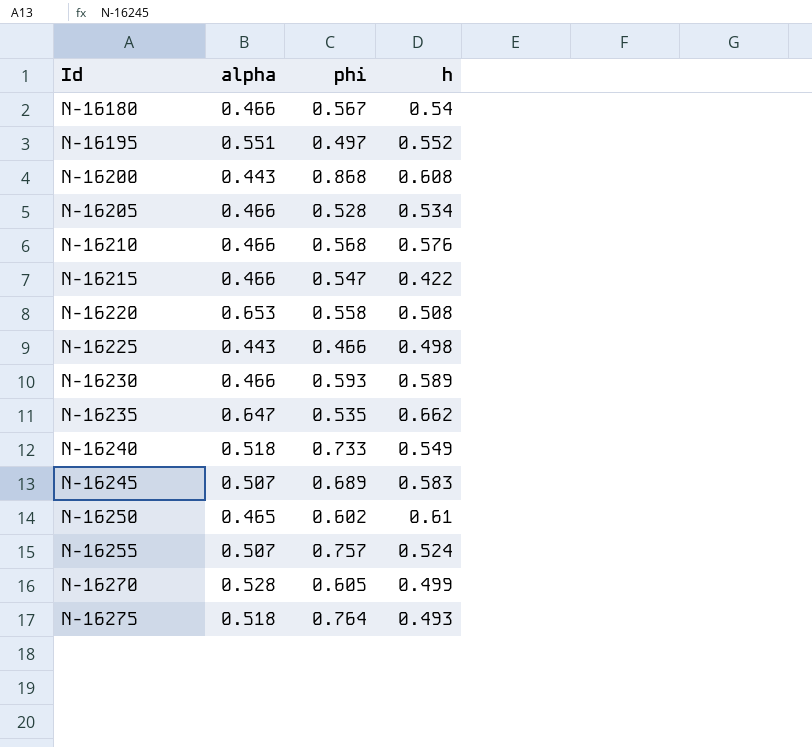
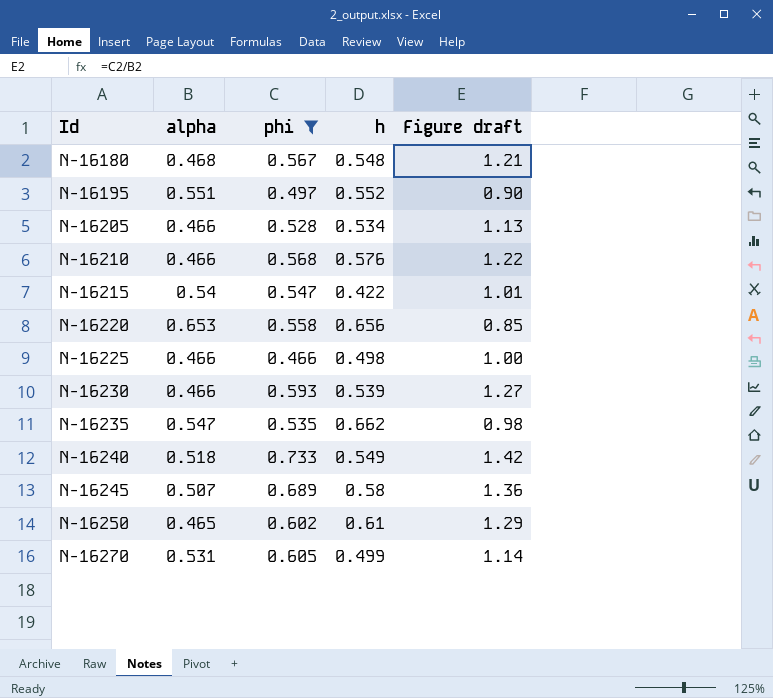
filter: none -> phi <= 0.733
column Figure draft | formula: none -> [phi] / [alpha]
N-16180 | alpha: 0.466 -> 0.468
N-16180 | h: 0.54 -> 0.548
N-16215 | alpha: 0.466 -> 0.54
N-16220 | h: 0.508 -> 0.656
N-16225 | alpha: 0.443 -> 0.466
N-16230 | h: 0.589 -> 0.539
N-16235 | alpha: 0.647 -> 0.547
N-16245 | h: 0.583 -> 0.58
N-16270 | alpha: 0.528 -> 0.531

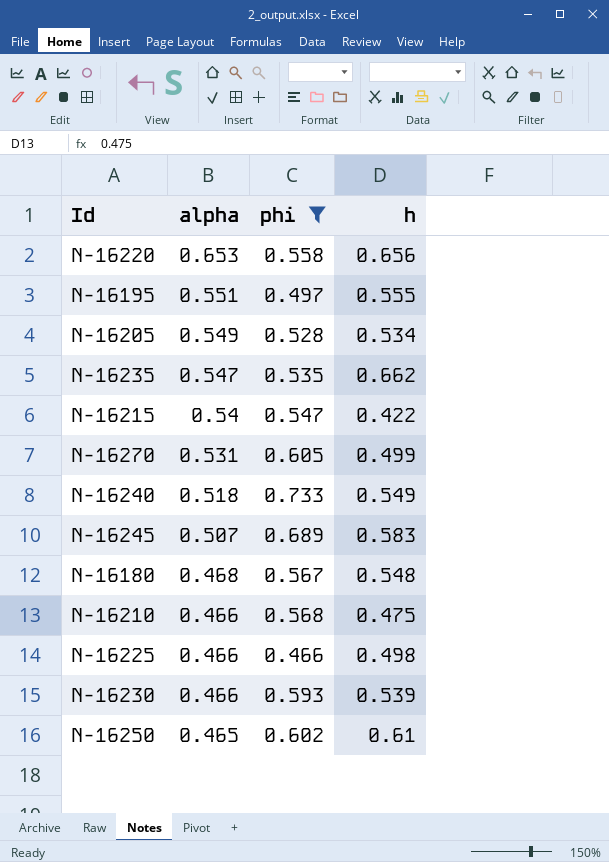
row order: Id ascending -> alpha descending
column Figure draft | formula: [phi] / [alpha] -> none
N-16195 | h: 0.552 -> 0.555
N-16205 | alpha: 0.466 -> 0.549
N-16245 | h: 0.58 -> 0.583
N-16210 | h: 0.576 -> 0.475

